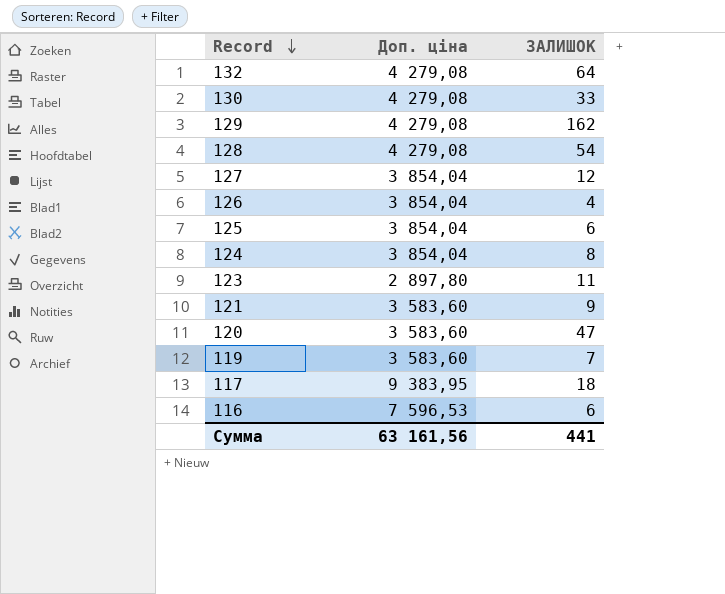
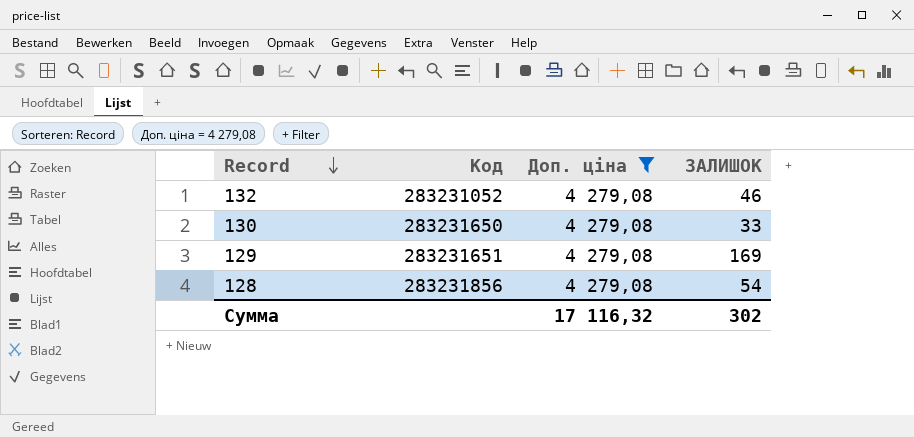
filter: none -> Доп. ціна = 4 279,08
column Код | position: none -> 2
132 | ЗАЛИШОК: 64 -> 46
129 | ЗАЛИШОК: 162 -> 169
Сумма | Доп. ціна: 63 161,56 -> 17 116,32
Сумма | ЗАЛИШОК: 441 -> 302

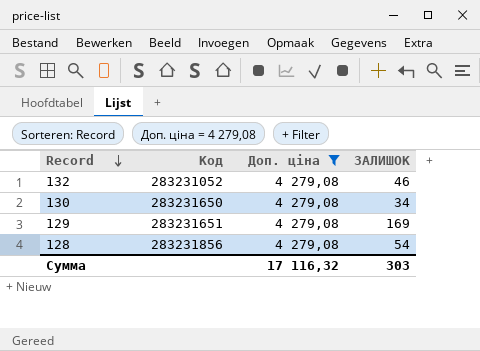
130 | ЗАЛИШОК: 33 -> 34
Сумма | ЗАЛИШОК: 302 -> 303

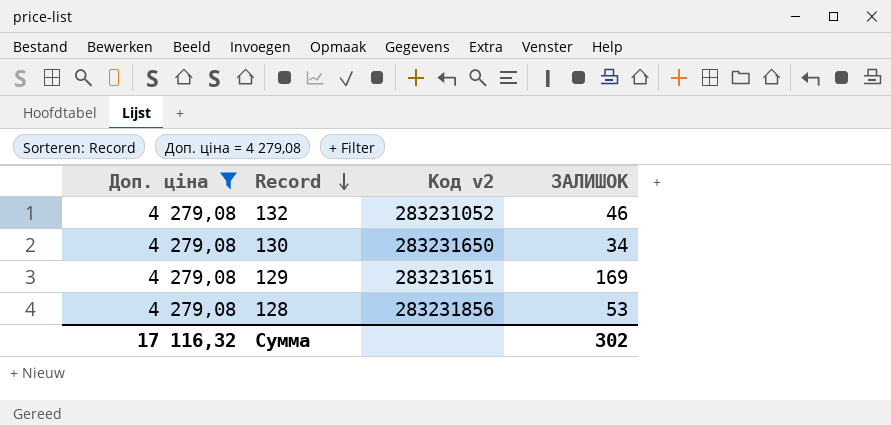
column Доп. ціна | position: 3 -> 1
column name: Код -> Код v2
128 | ЗАЛИШОК: 54 -> 53
Сумма | ЗАЛИШОК: 303 -> 302

